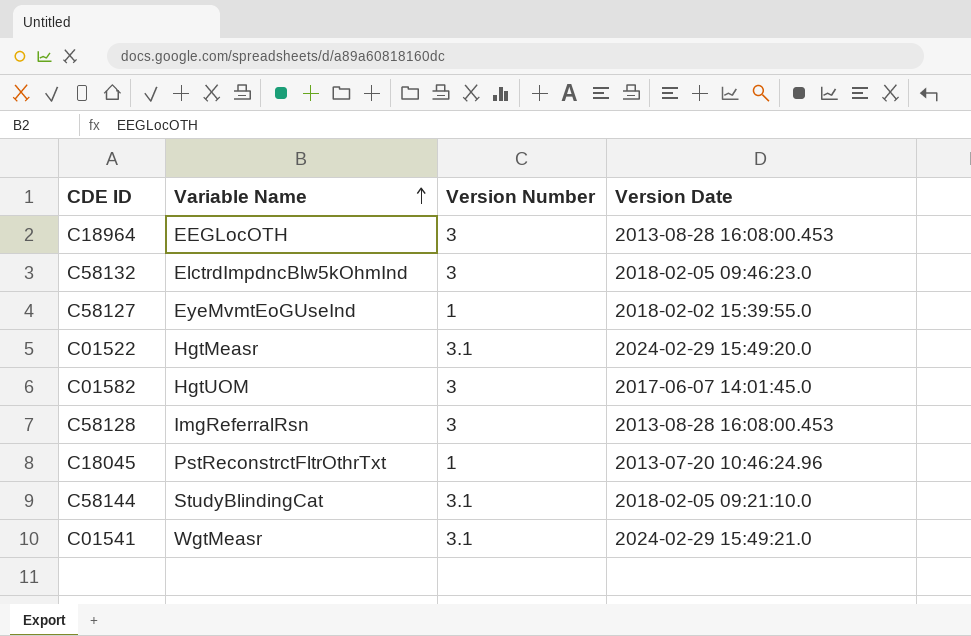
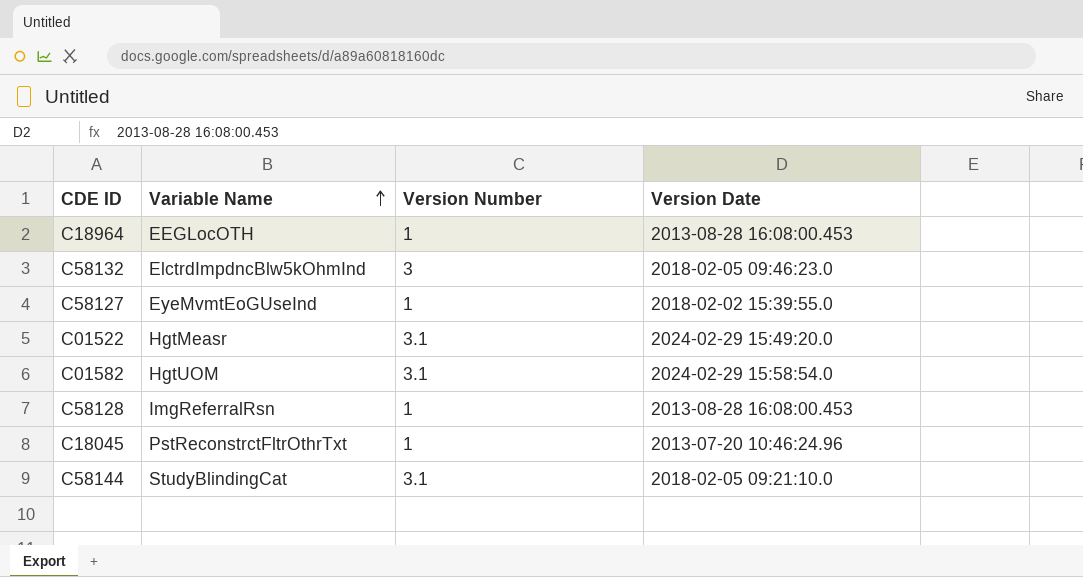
row C01541: WgtMeasr | 3.1 | 2024-02-29 15:49:21.0 -> none
C18964 | Version Number: 3 -> 1
C01582 | Version Number: 3 -> 3.1
C01582 | Version Date: 2017-06-07 14:01:45.0 -> 2024-02-29 15:58:54.0
C58128 | Version Number: 3 -> 1

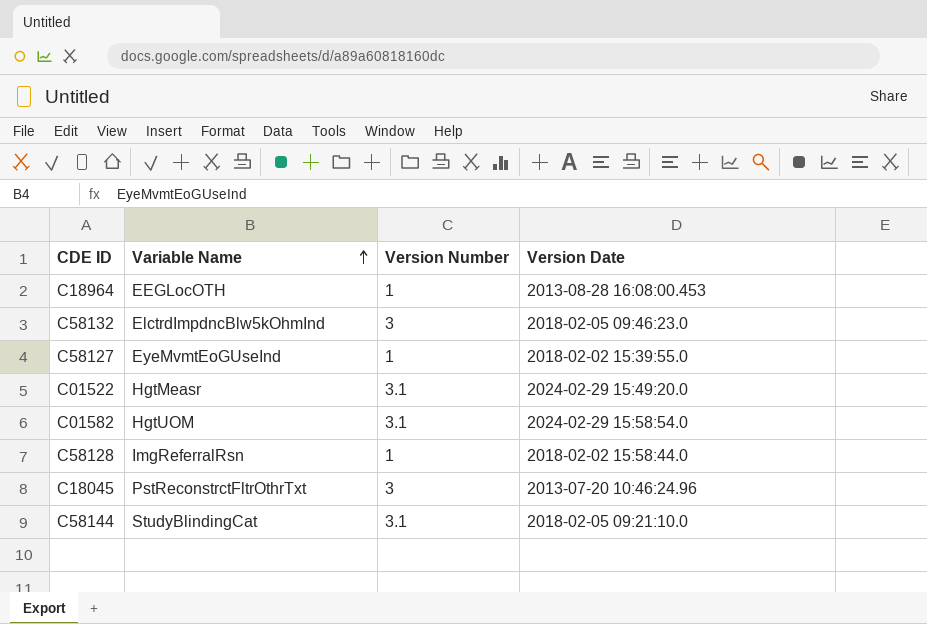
C58128 | Version Date: 2013-08-28 16:08:00.453 -> 2018-02-02 15:58:44.0
C18045 | Version Number: 1 -> 3

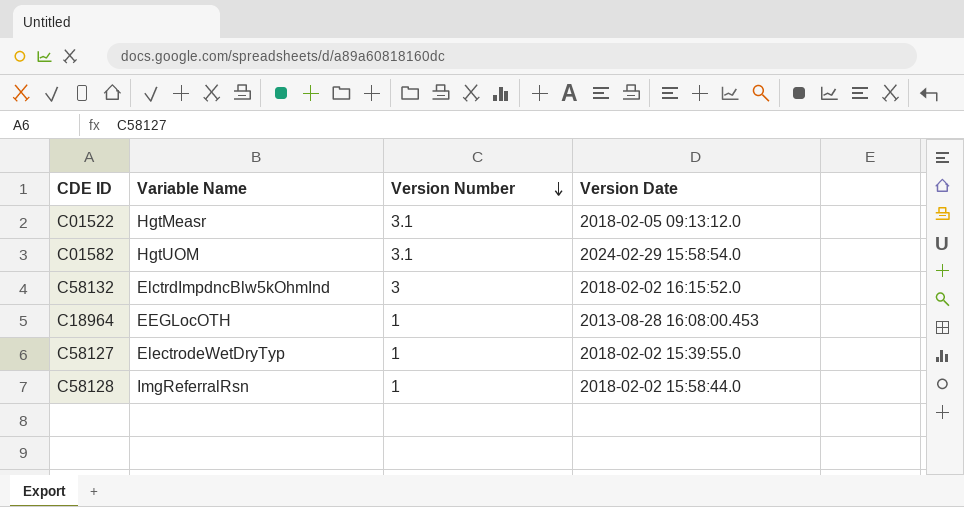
row order: Variable Name ascending -> Version Number descending
row C18045: PstReconstrctFltrOthrTxt | 3 | 2013-07-20 10:46:24.96 -> none
row C58144: StudyBlindingCat | 3.1 | 2018-02-05 09:21:10.0 -> none
C01522 | Version Date: 2024-02-29 15:49:20.0 -> 2018-02-05 09:13:12.0
C58132 | Version Date: 2018-02-05 09:46:23.0 -> 2018-02-02 16:15:52.0
C58127 | Variable Name: EyeMvmtEoGUseInd -> ElectrodeWetDryTyp

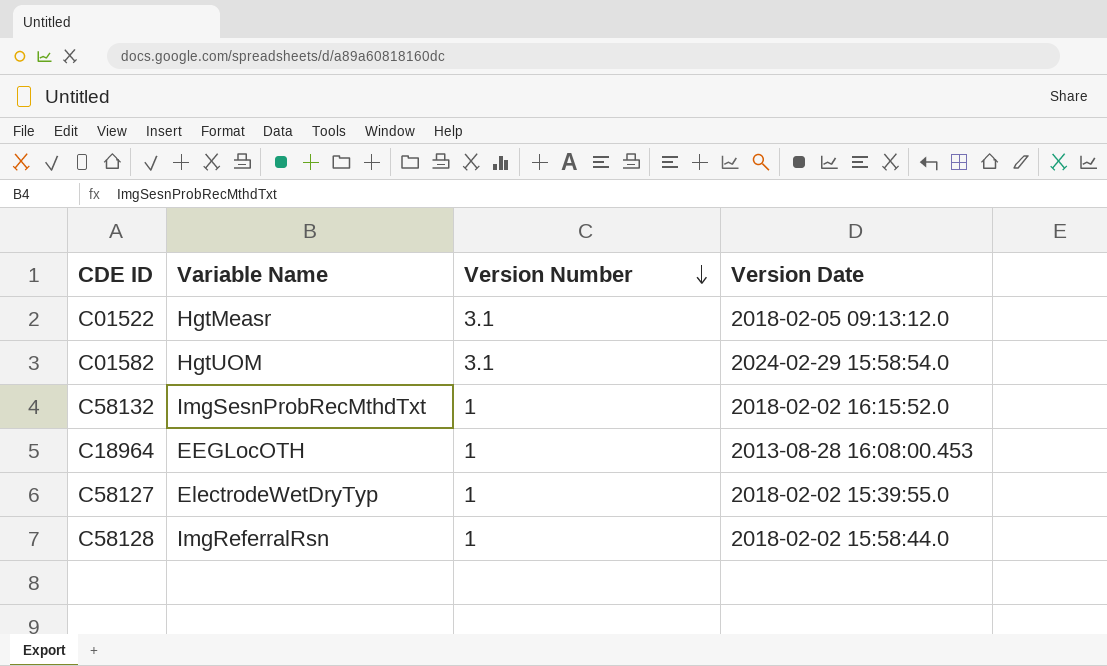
C58132 | Variable Name: ElctrdImpdncBlw5kOhmInd -> ImgSesnProbRecMthdTxt
C58132 | Version Number: 3 -> 1

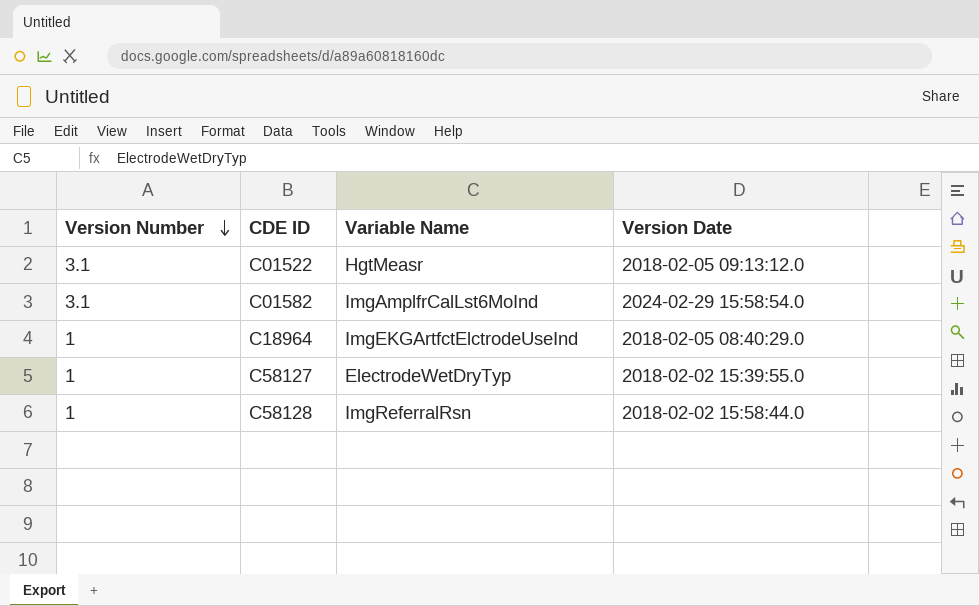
column Version Number | position: 3 -> 1
row C58132: ImgSesnProbRecMthdTxt | 1 | 2018-02-02 16:15:52.0 -> none
C01582 | Variable Name: HgtUOM -> ImgAmplfrCalLst6MoInd
C18964 | Variable Name: EEGLocOTH -> ImgEKGArtfctElctrodeUseInd
C18964 | Version Date: 2013-08-28 16:08:00.453 -> 2018-02-05 08:40:29.0

